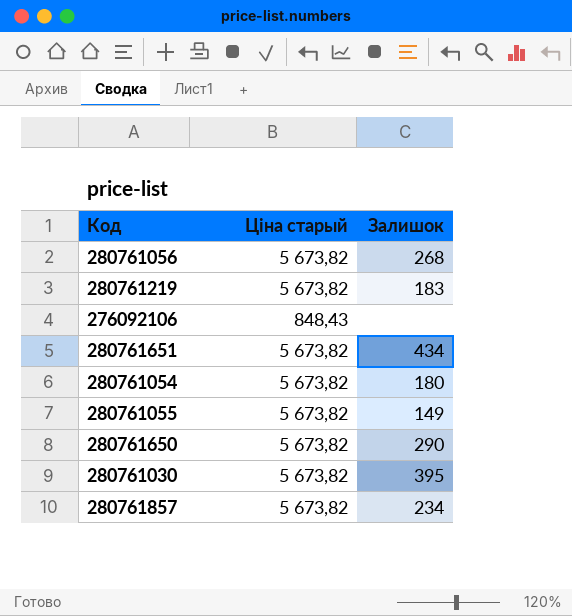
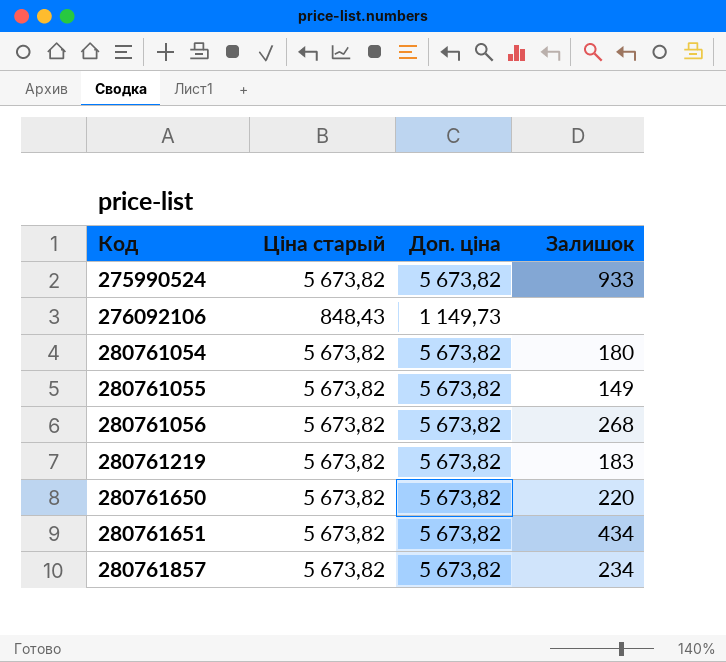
row order: none -> Код ascending
column Доп. ціна | position: none -> 3
row 280761030: 5 673,82 | 395 -> none
row 275990524: none -> 5 673,82 | 5 673,82 | 933
280761650 | Залишок: 290 -> 220

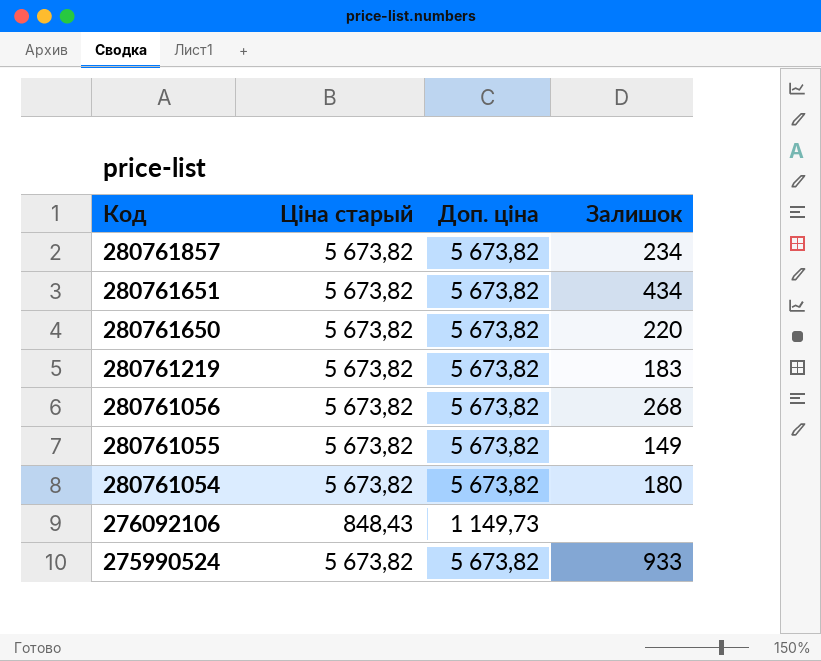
row order: Код ascending -> Код descending

